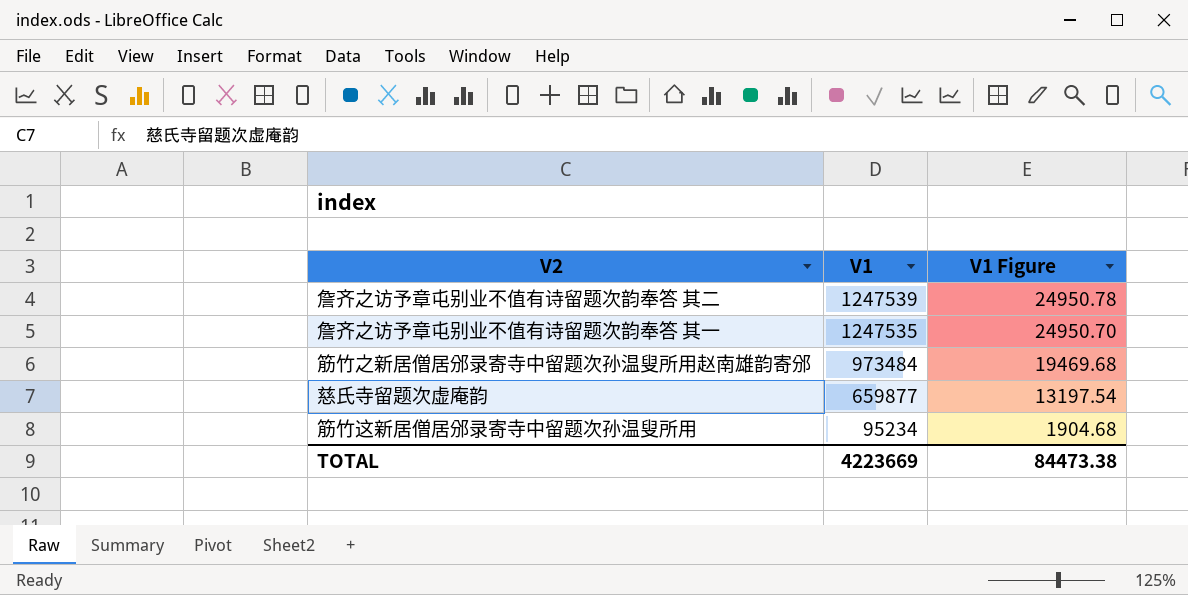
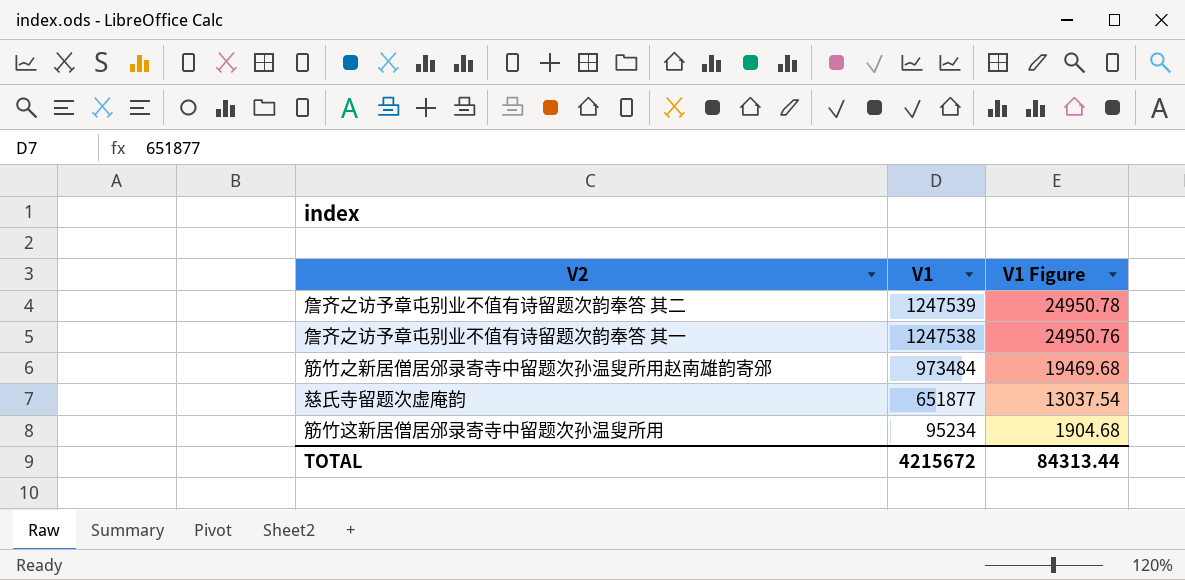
詹齐之访予章屯别业不值有诗留题次韵奉答 其一 | V1: 1247535 -> 1247538
詹齐之访予章屯别业不值有诗留题次韵奉答 其一 | V1 Figure: 24950.70 -> 24950.76
慈氏寺留题次虚庵韵 | V1: 659877 -> 651877
慈氏寺留题次虚庵韵 | V1 Figure: 13197.54 -> 13037.54
TOTAL | V1: 4223669 -> 4215672
TOTAL | V1 Figure: 84473.38 -> 84313.44

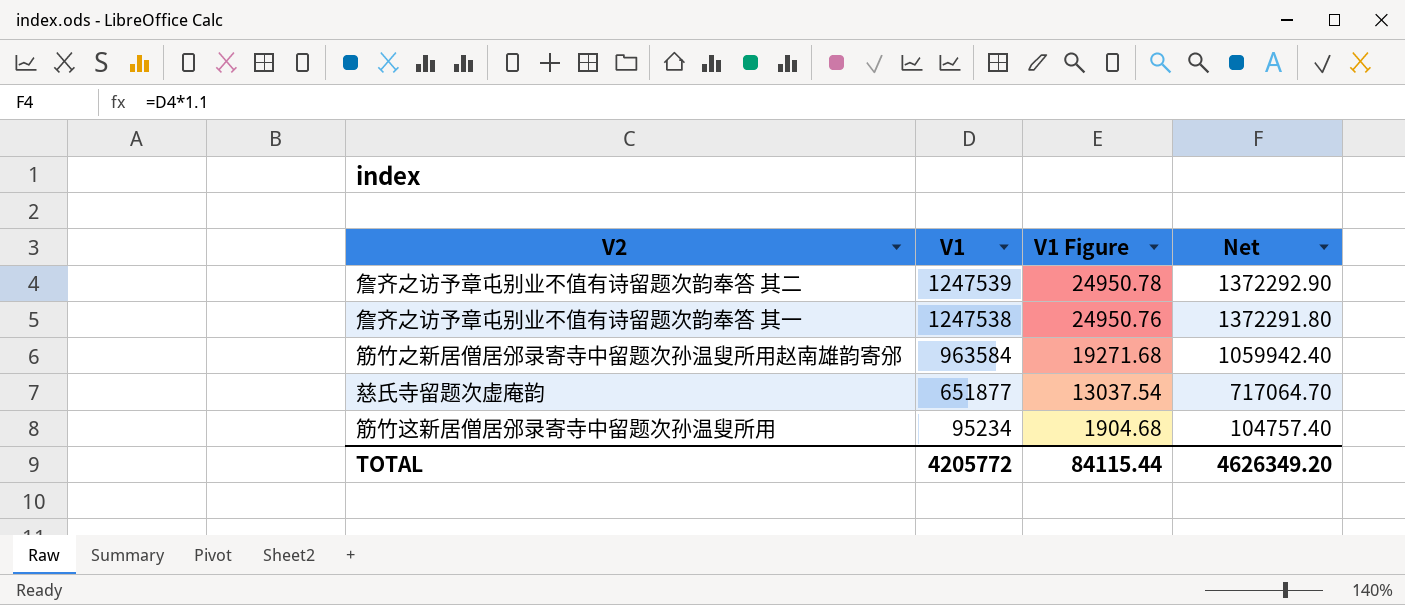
column Net | formula: none -> [V1] * 1.1
筋竹之新居僧居邠录寄寺中留题次孙温叟所用赵南雄韵寄邠 | V1: 973484 -> 963584
筋竹之新居僧居邠录寄寺中留题次孙温叟所用赵南雄韵寄邠 | V1 Figure: 19469.68 -> 19271.68
TOTAL | V1: 4215672 -> 4205772
TOTAL | V1 Figure: 84313.44 -> 84115.44

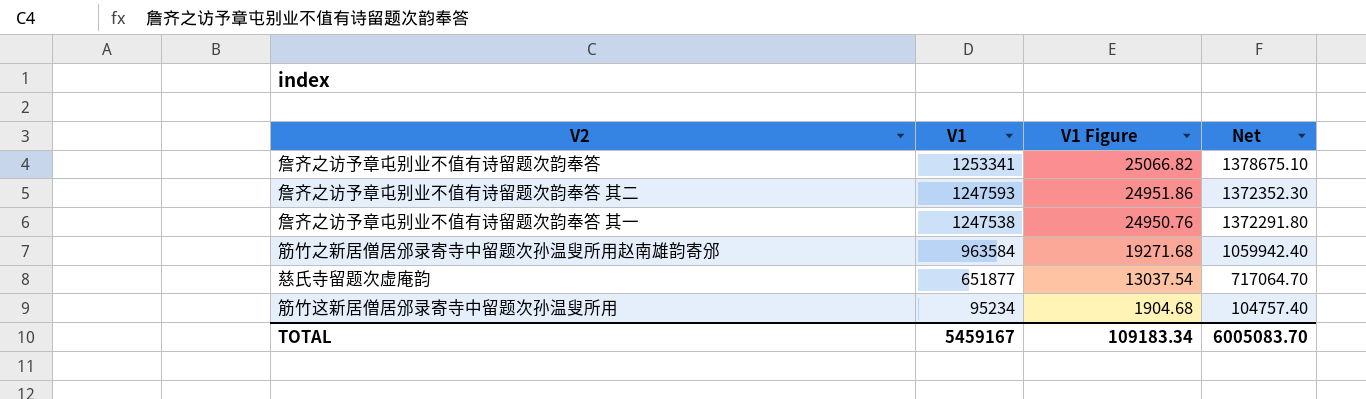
row 詹齐之访予章屯别业不值有诗留题次韵奉答: none -> 1253341 | 25066.82 | 1378675.10
詹齐之访予章屯别业不值有诗留题次韵奉答 其二 | V1: 1247539 -> 1247593
詹齐之访予章屯别业不值有诗留题次韵奉答 其二 | V1 Figure: 24950.78 -> 24951.86
詹齐之访予章屯别业不值有诗留题次韵奉答 其二 | Net: 1372292.90 -> 1372352.30
TOTAL | V1: 4205772 -> 5459167
TOTAL | V1 Figure: 84115.44 -> 109183.34
TOTAL | Net: 4626349.20 -> 6005083.70

